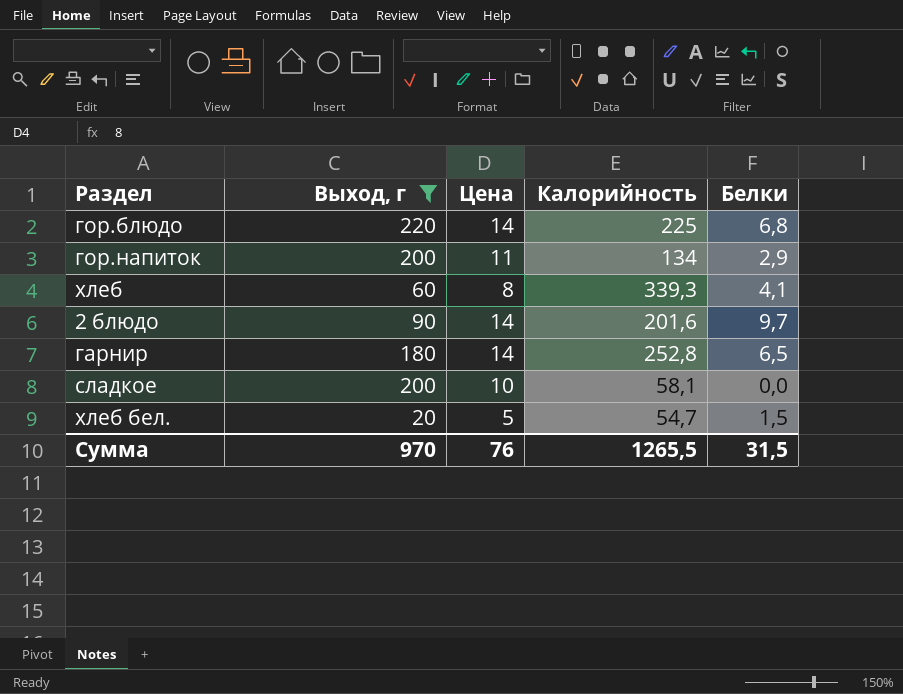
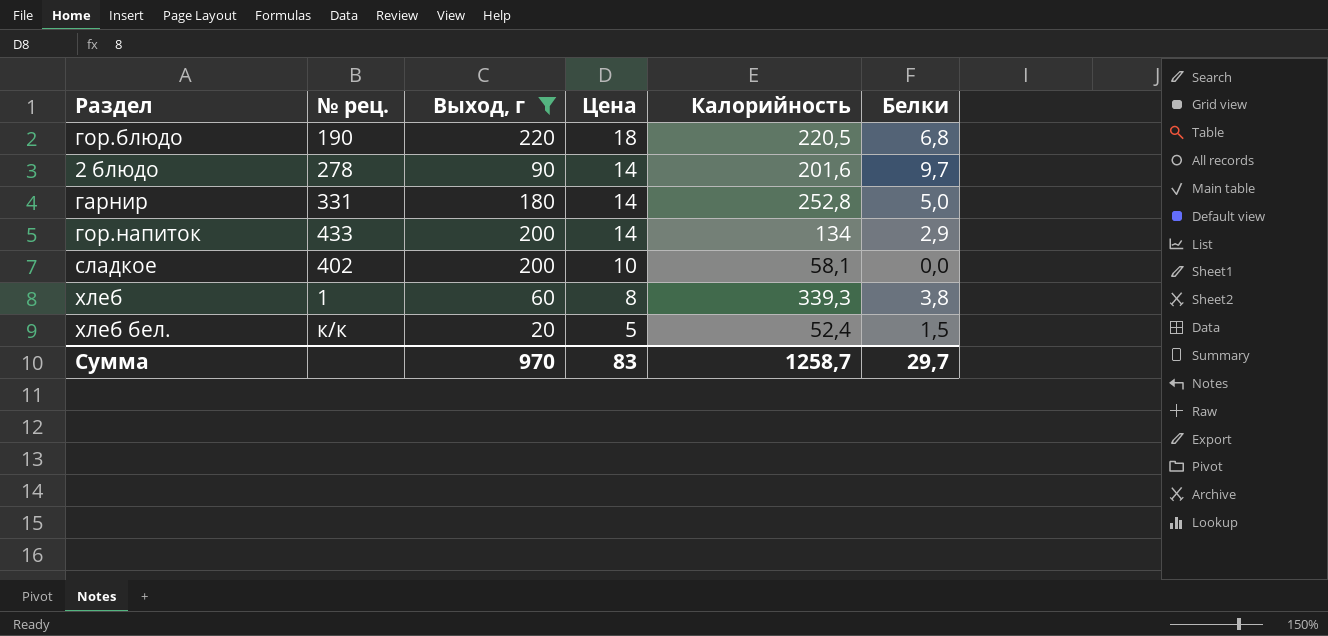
row order: none -> Цена descending
column № рец. | position: none -> 2
гор.блюдо | Цена: 14 -> 18
гор.блюдо | Калорийность: 225 -> 220,5
гарнир | Белки: 6,5 -> 5,0
гор.напиток | Цена: 11 -> 14
хлеб | Белки: 4,1 -> 3,8
хлеб бел. | Калорийность: 54,7 -> 52,4
Сумма | Цена: 76 -> 83
Сумма | Калорийность: 1265,5 -> 1258,7
Сумма | Белки: 31,5 -> 29,7

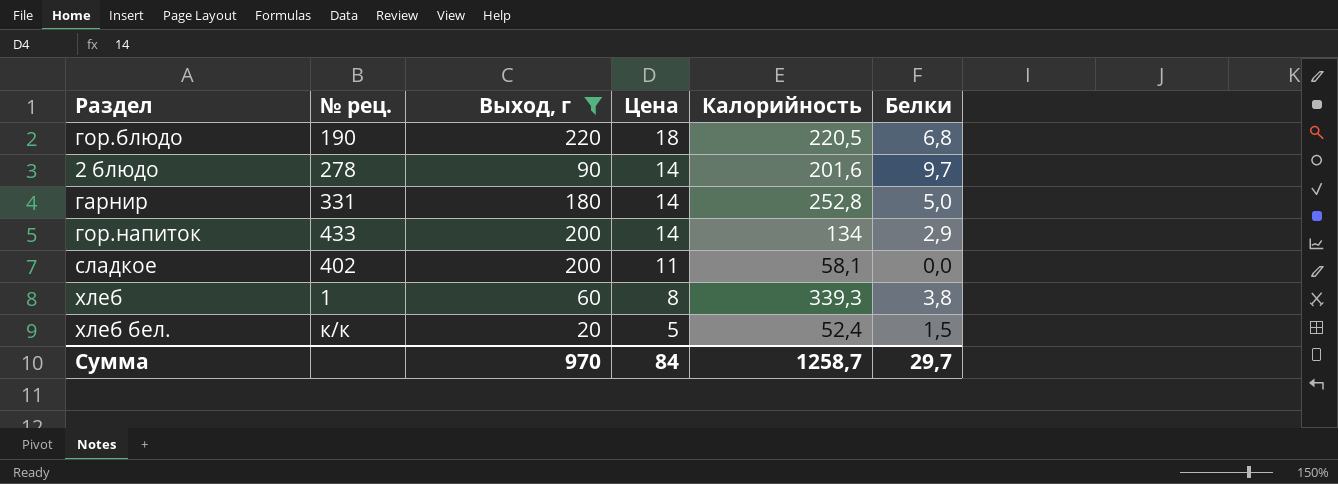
сладкое | Цена: 10 -> 11
Сумма | Цена: 83 -> 84

